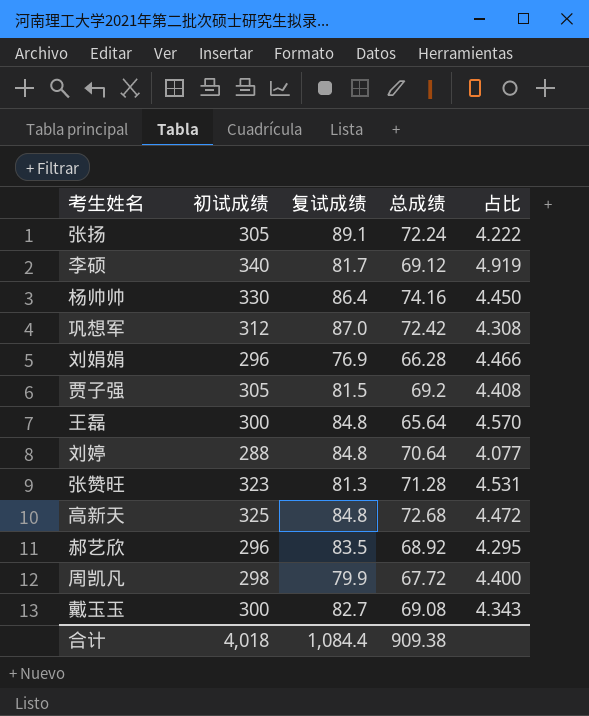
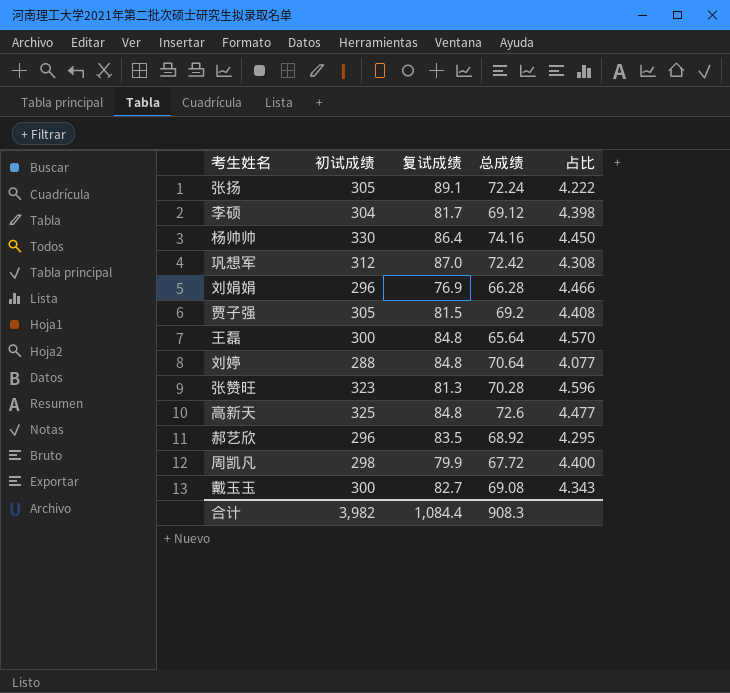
李硕 | 初试成绩: 340 -> 304
李硕 | 占比: 4.919 -> 4.398
张赞旺 | 总成绩: 71.28 -> 70.28
张赞旺 | 占比: 4.531 -> 4.596
高新天 | 总成绩: 72.68 -> 72.6
高新天 | 占比: 4.472 -> 4.477
合计 | 初试成绩: 4,018 -> 3,982
合计 | 总成绩: 909.38 -> 908.3

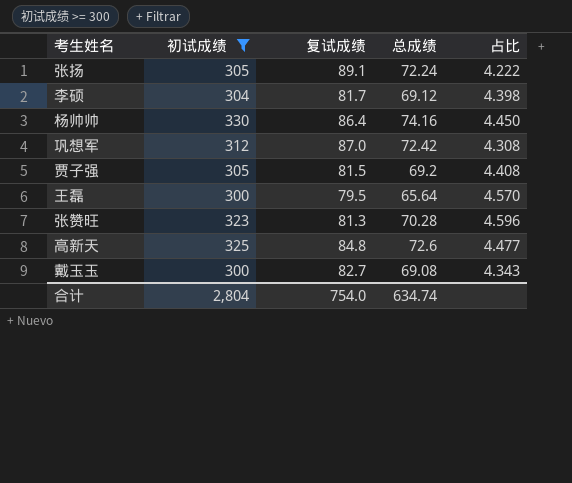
filter: none -> 初试成绩 >= 300
王磊 | 复试成绩: 84.8 -> 79.5
合计 | 初试成绩: 3,982 -> 2,804
合计 | 复试成绩: 1,084.4 -> 754.0
合计 | 总成绩: 908.3 -> 634.74

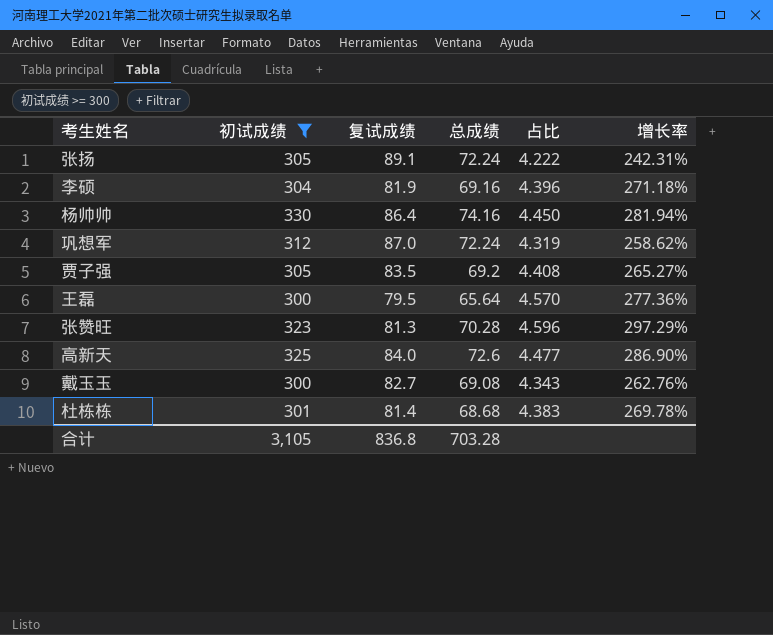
column 增长率 | formula: none -> ([初试成绩] - [复试成绩]) / [复试成绩]
李硕 | 复试成绩: 81.7 -> 81.9
李硕 | 总成绩: 69.12 -> 69.16
李硕 | 占比: 4.398 -> 4.396
巩想军 | 总成绩: 72.42 -> 72.24
巩想军 | 占比: 4.308 -> 4.319
贾子强 | 复试成绩: 81.5 -> 83.5
高新天 | 复试成绩: 84.8 -> 84.0
row 杜栋栋: none -> 301 | 81.4 | 68.68 | 4.383 | 269.78%
合计 | 初试成绩: 2,804 -> 3,105
合计 | 复试成绩: 754.0 -> 836.8
合计 | 总成绩: 634.74 -> 703.28

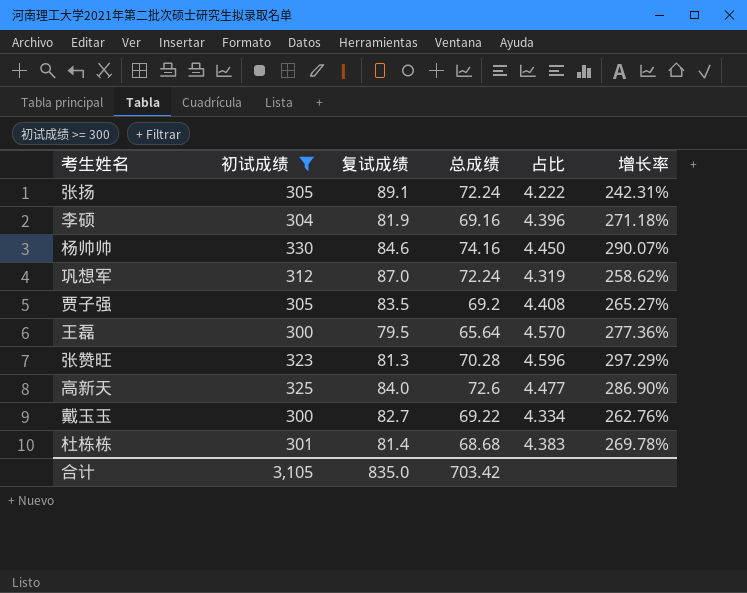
杨帅帅 | 复试成绩: 86.4 -> 84.6
杨帅帅 | 增长率: 281.94% -> 290.07%
戴玉玉 | 总成绩: 69.08 -> 69.22
戴玉玉 | 占比: 4.343 -> 4.334
合计 | 复试成绩: 836.8 -> 835.0
合计 | 总成绩: 703.28 -> 703.42

